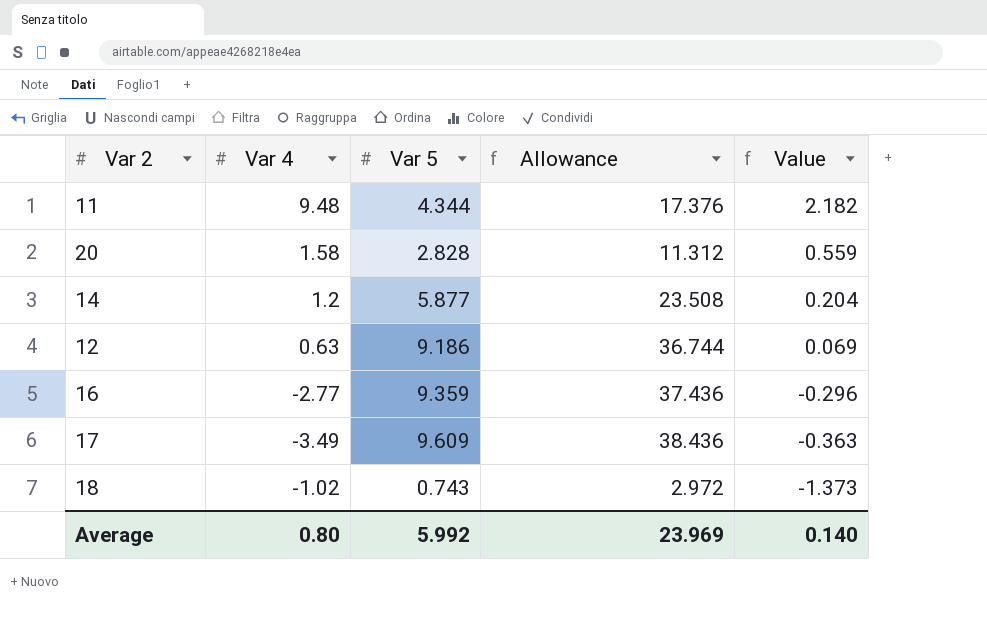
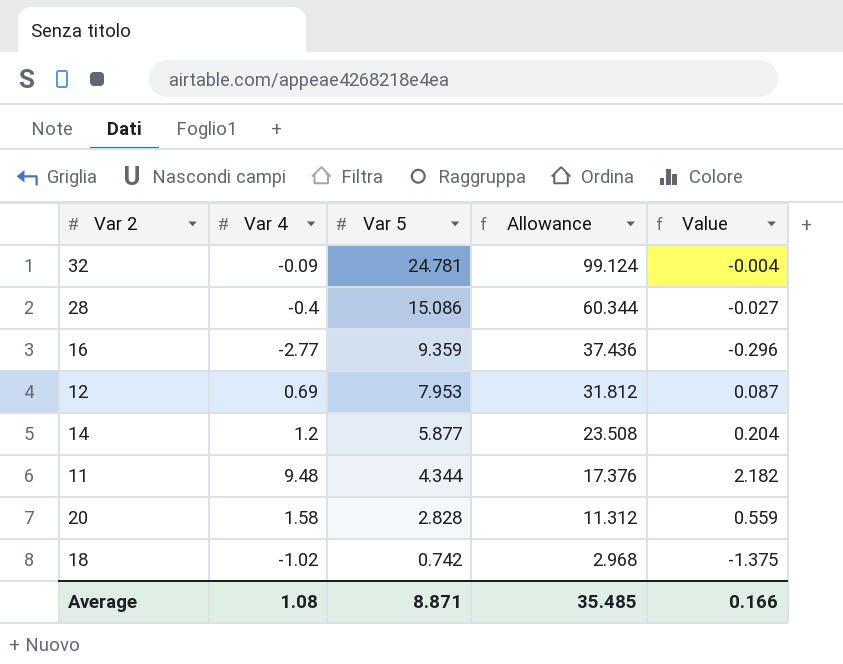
row order: Value descending -> Var 5 descending
row 17: -3.49 | 9.609 | 38.436 | -0.363 -> none
row 32: none -> -0.09 | 24.781 | 99.124 | -0.004
row 28: none -> -0.4 | 15.086 | 60.344 | -0.027
12 | Var 4: 0.63 -> 0.69
12 | Var 5: 9.186 -> 7.953
12 | Allowance: 36.744 -> 31.812
12 | Value: 0.069 -> 0.087
18 | Var 5: 0.743 -> 0.742
18 | Allowance: 2.972 -> 2.968
18 | Value: -1.373 -> -1.375
Average | Var 4: 0.80 -> 1.08
Average | Var 5: 5.992 -> 8.871
Average | Allowance: 23.969 -> 35.485
Average | Value: 0.140 -> 0.166

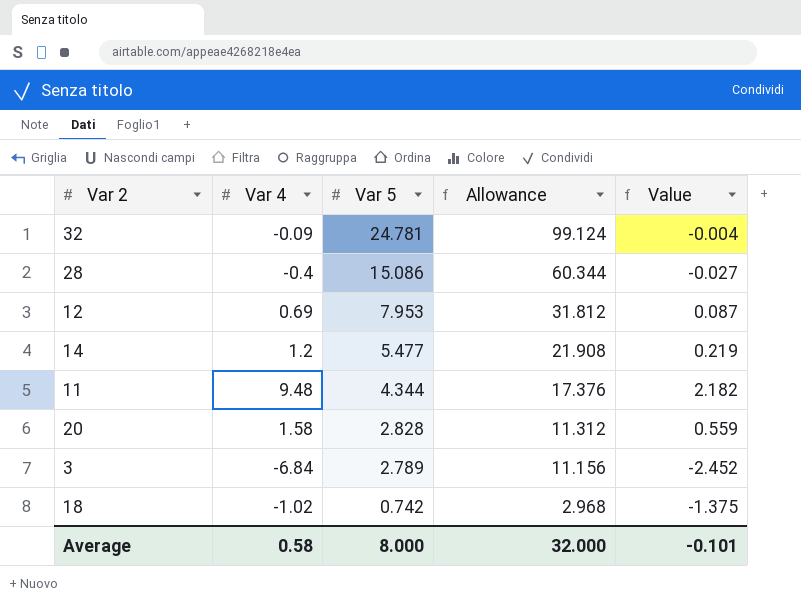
row 16: -2.77 | 9.359 | 37.436 | -0.296 -> none
14 | Var 5: 5.877 -> 5.477
14 | Allowance: 23.508 -> 21.908
14 | Value: 0.204 -> 0.219
row 3: none -> -6.84 | 2.789 | 11.156 | -2.452
Average | Var 4: 1.08 -> 0.58
Average | Var 5: 8.871 -> 8.000
Average | Allowance: 35.485 -> 32.000
Average | Value: 0.166 -> -0.101

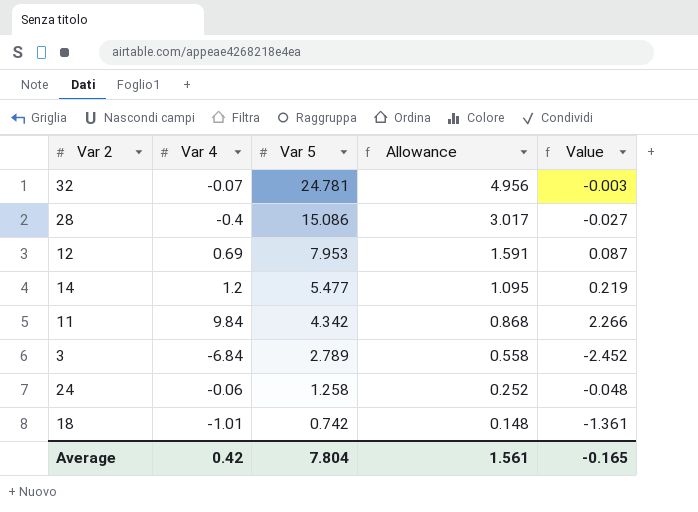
column Allowance | formula: [Var 5] * 4 -> [Var 5] * 0.2
row 20: 1.58 | 2.828 | 11.312 | 0.559 -> none
32 | Var 4: -0.09 -> -0.07
32 | Value: -0.004 -> -0.003
11 | Var 4: 9.48 -> 9.84
11 | Var 5: 4.344 -> 4.342
11 | Value: 2.182 -> 2.266
row 24: none -> -0.06 | 1.258 | 0.252 | -0.048
18 | Var 4: -1.02 -> -1.01
18 | Value: -1.375 -> -1.361
Average | Var 4: 0.58 -> 0.42
Average | Var 5: 8.000 -> 7.804
Average | Allowance: 32.000 -> 1.561
Average | Value: -0.101 -> -0.165

